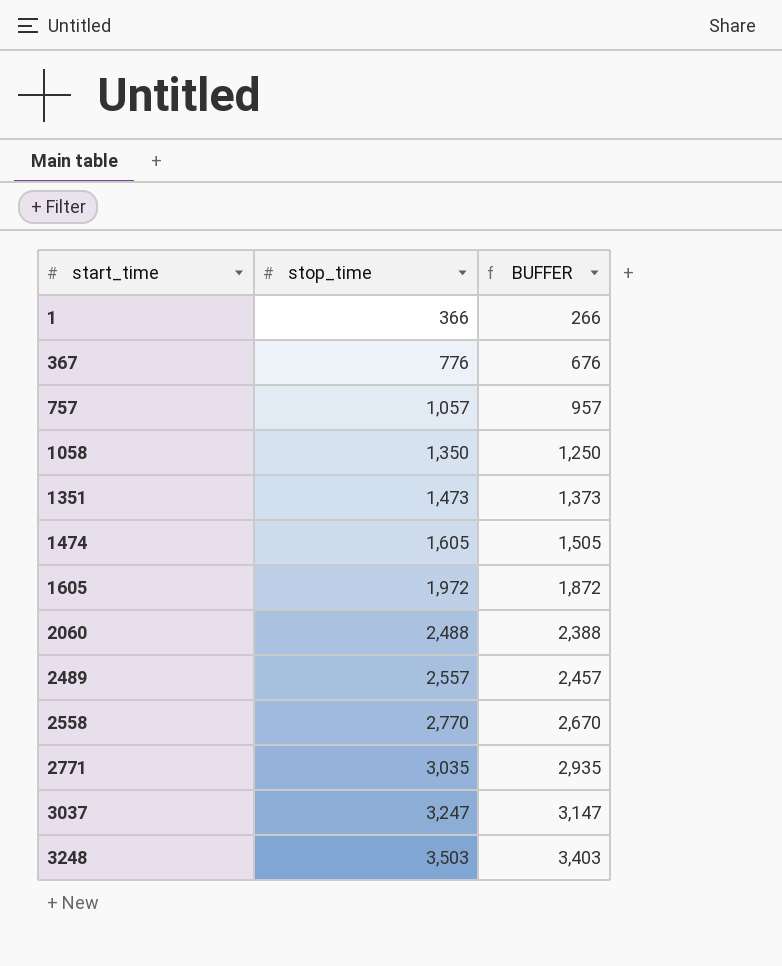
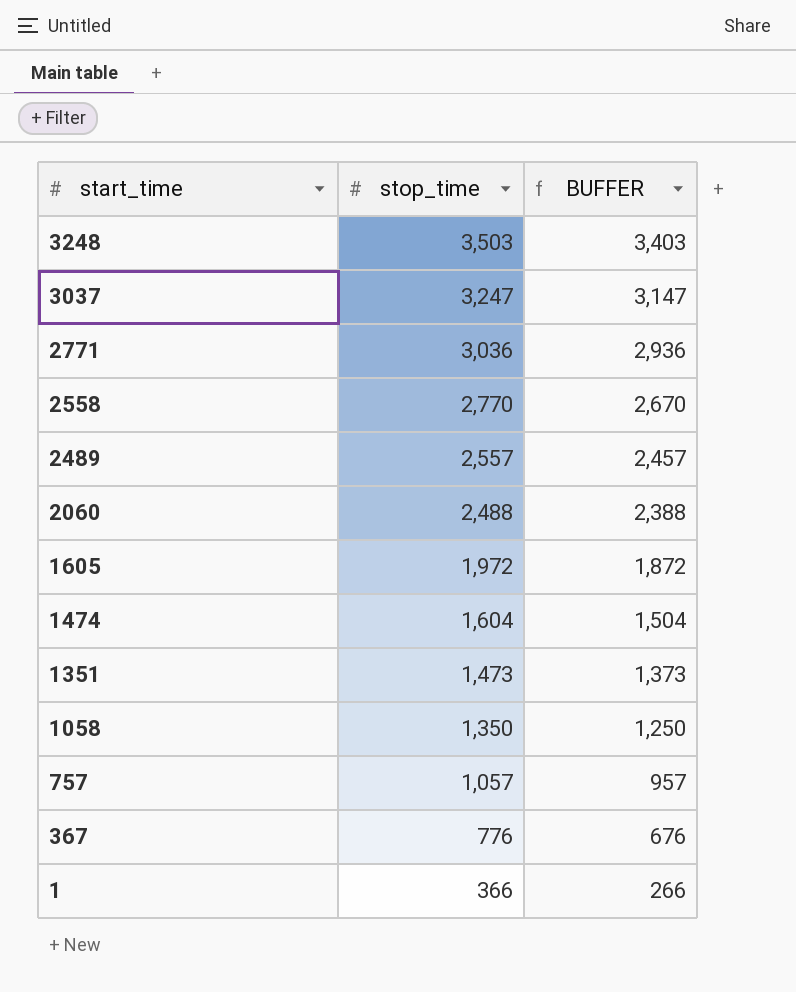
row order: start_time ascending -> start_time descending
2771 | stop_time: 3,035 -> 3,036
2771 | BUFFER: 2,935 -> 2,936
1474 | stop_time: 1,605 -> 1,604
1474 | BUFFER: 1,505 -> 1,504

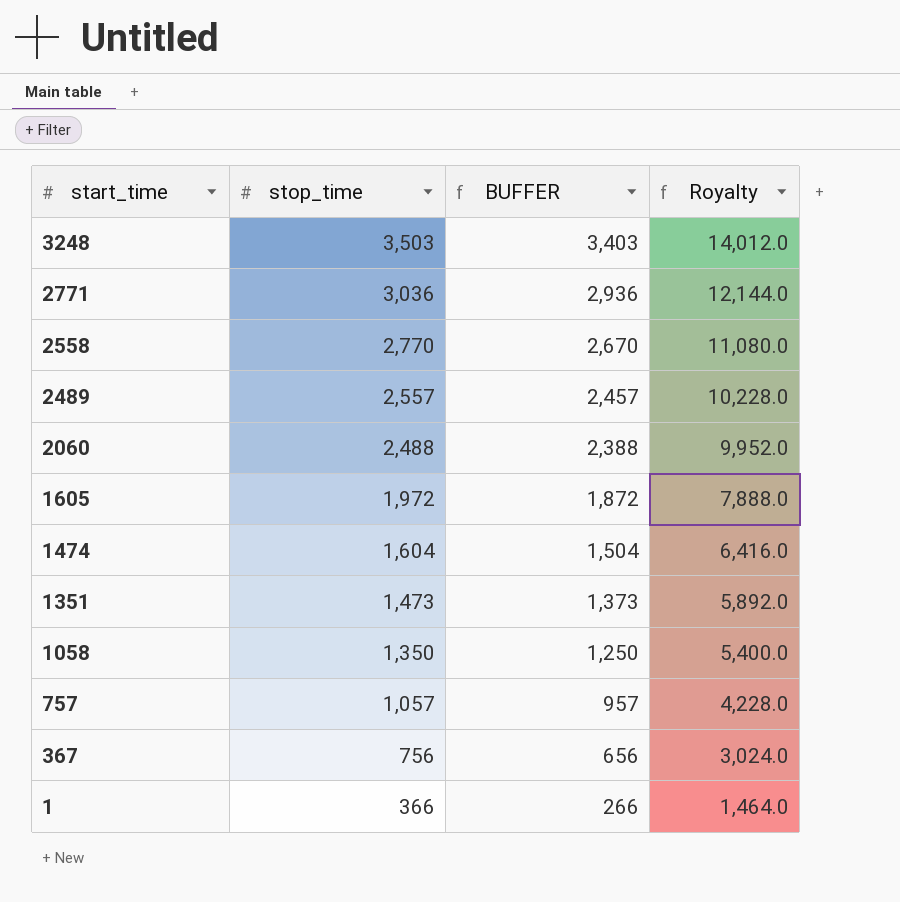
column Royalty | formula: none -> [stop_time] * 4
row 3037: 3,247 | 3,147 -> none
367 | stop_time: 776 -> 756
367 | BUFFER: 676 -> 656

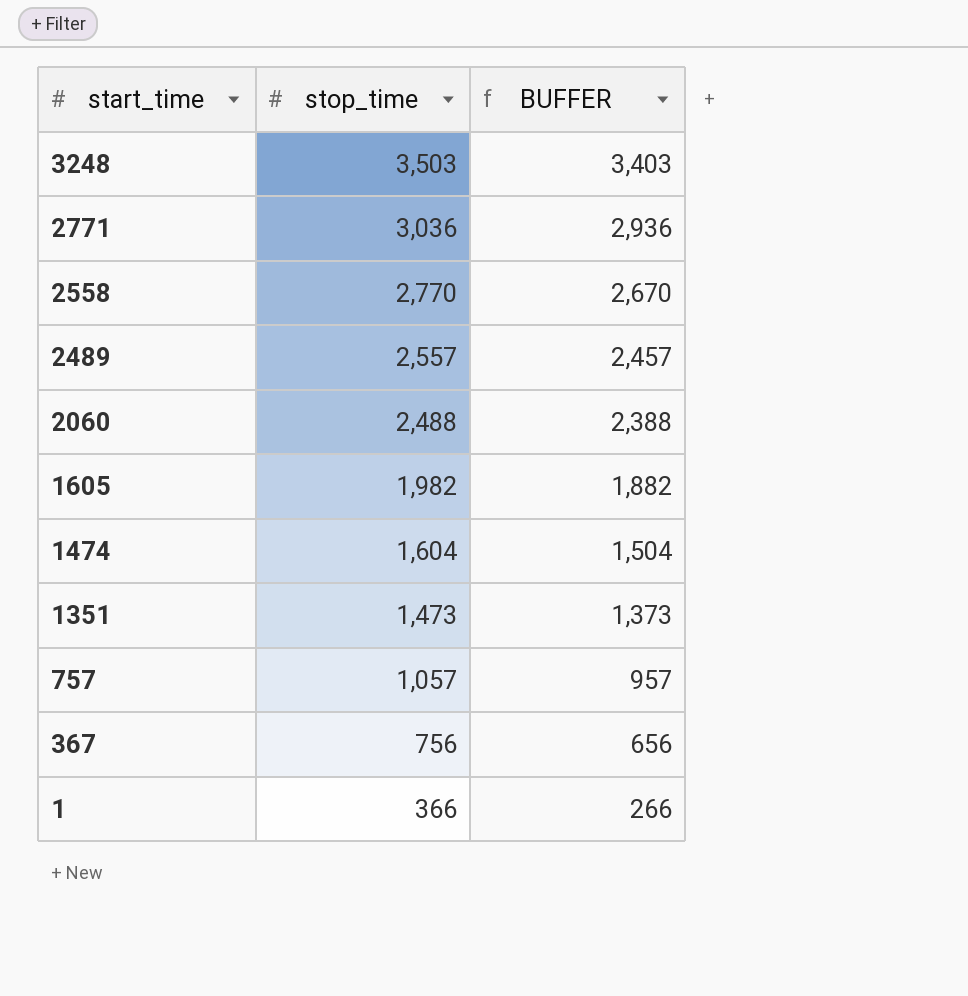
column Royalty | formula: [stop_time] * 4 -> none
row 1058: 1,350 | 1,250 | 5,400.0 -> none
1605 | stop_time: 1,972 -> 1,982
1605 | BUFFER: 1,872 -> 1,882

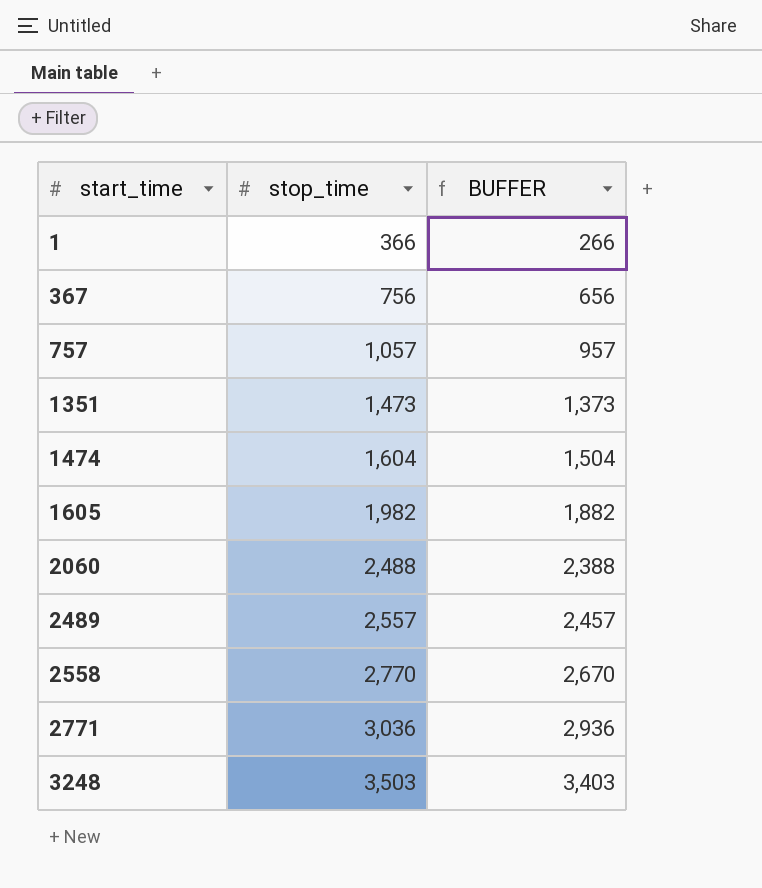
row order: start_time descending -> start_time ascending

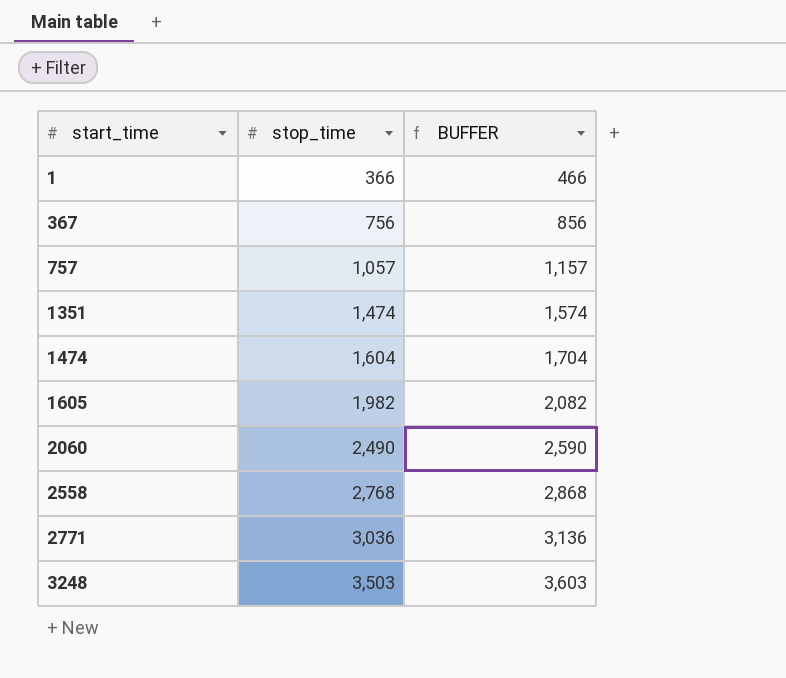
column BUFFER | formula: [stop_time] - 100 -> [stop_time] + 100
row 2489: 2,557 | 2,457 -> none
1351 | stop_time: 1,473 -> 1,474
2060 | stop_time: 2,488 -> 2,490
2558 | stop_time: 2,770 -> 2,768

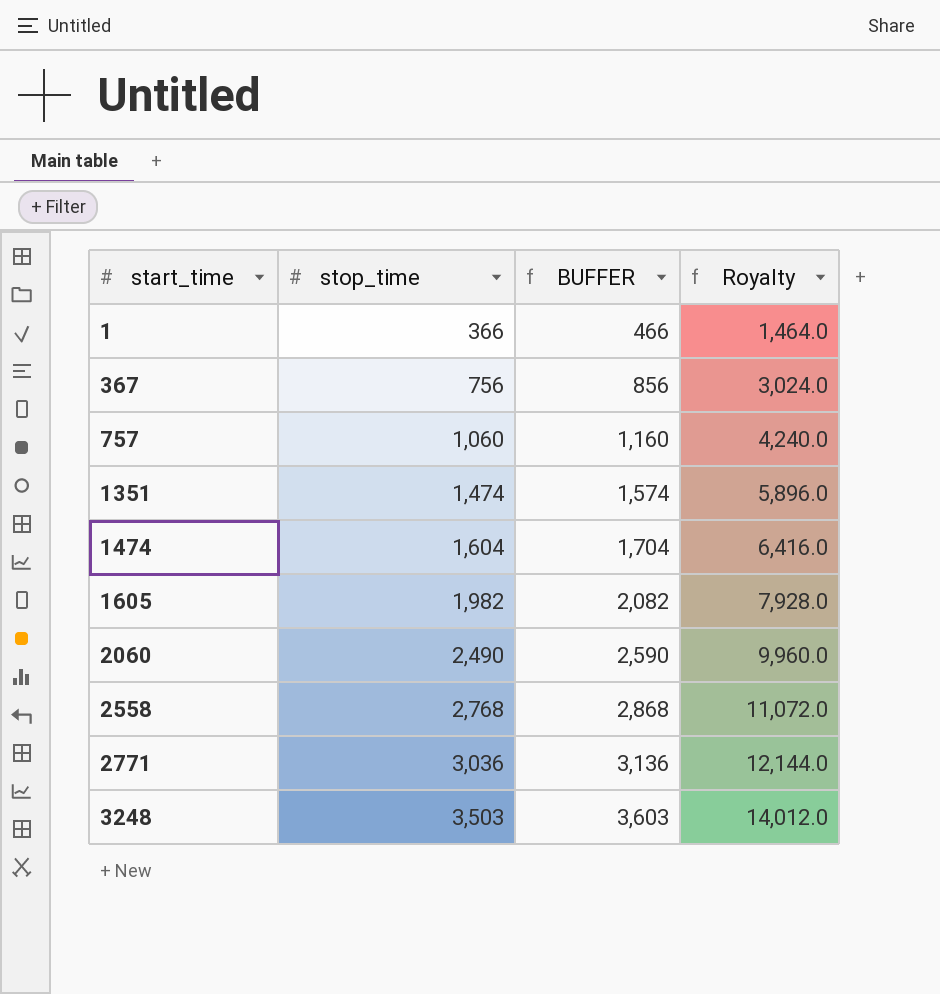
column Royalty | formula: none -> [stop_time] * 4
757 | stop_time: 1,057 -> 1,060
757 | BUFFER: 1,157 -> 1,160

